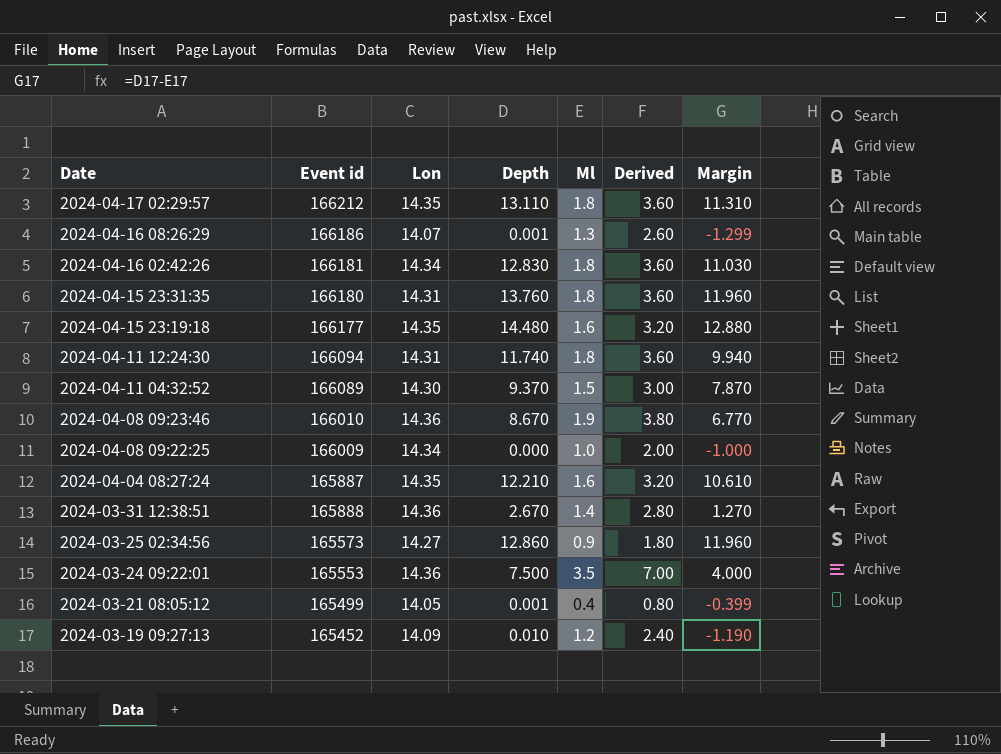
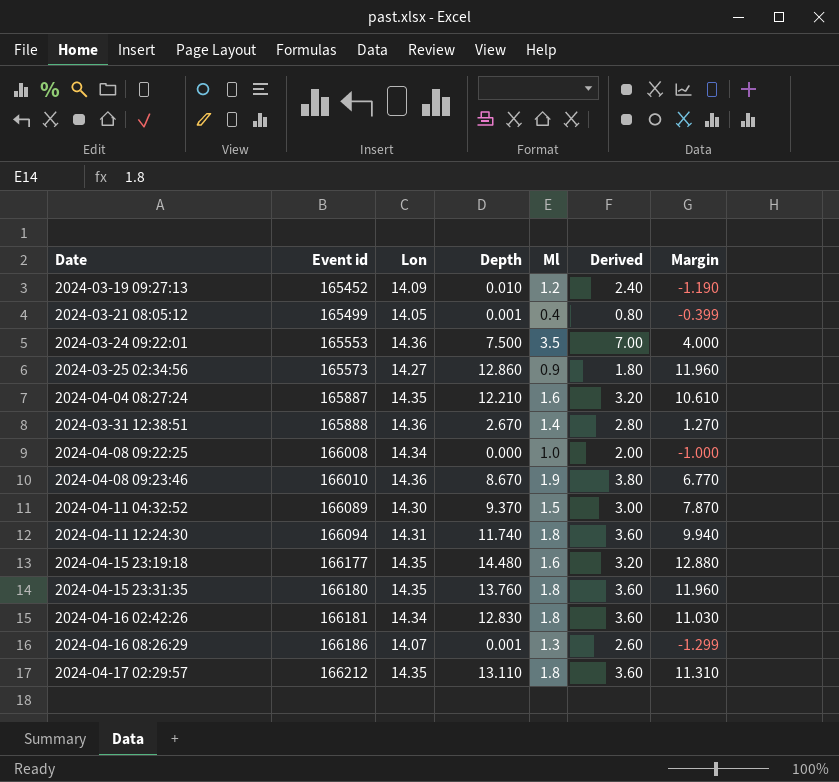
row order: Date descending -> Event id ascending
2024-04-08 09:22:25 | Event id: 166009 -> 166008
2024-04-15 23:31:35 | Lon: 14.31 -> 14.35

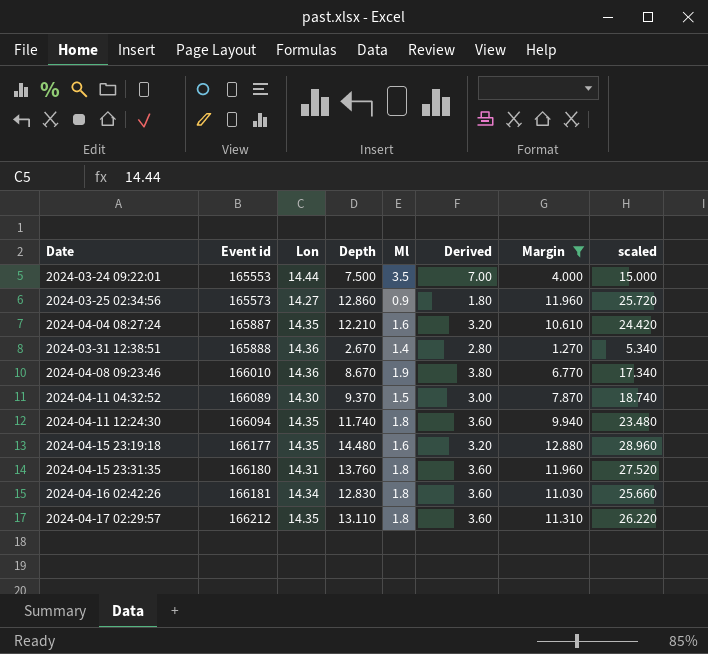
filter: none -> Margin >= 1.270
column scaled | formula: none -> [Depth] * 2
2024-03-24 09:22:01 | Lon: 14.36 -> 14.44
2024-04-11 12:24:30 | Lon: 14.31 -> 14.35
2024-04-15 23:31:35 | Lon: 14.35 -> 14.31

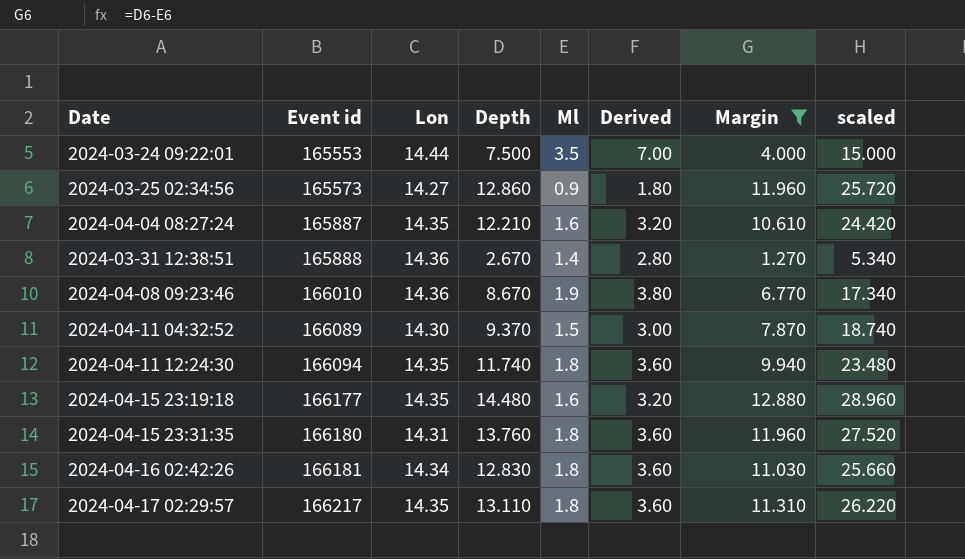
2024-04-17 02:29:57 | Event id: 166212 -> 166217

